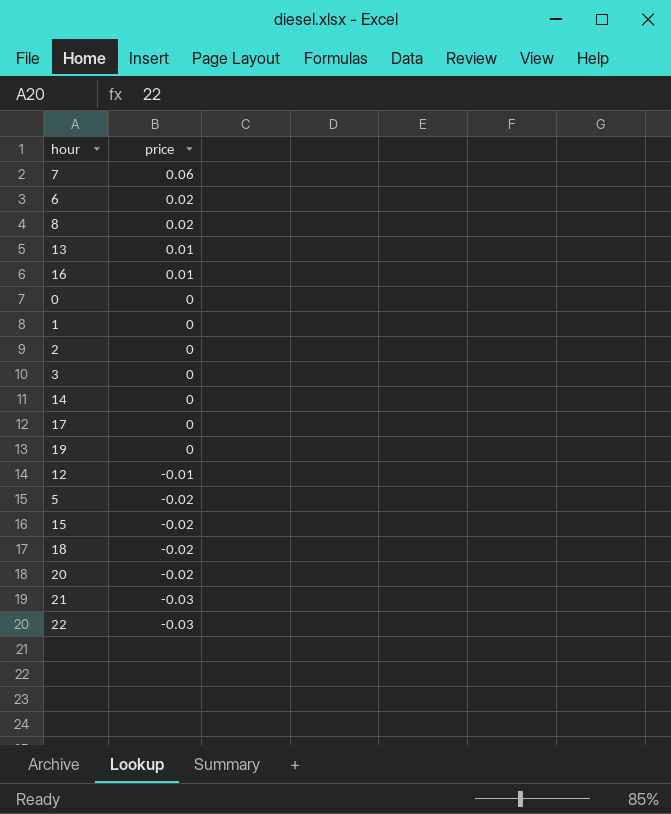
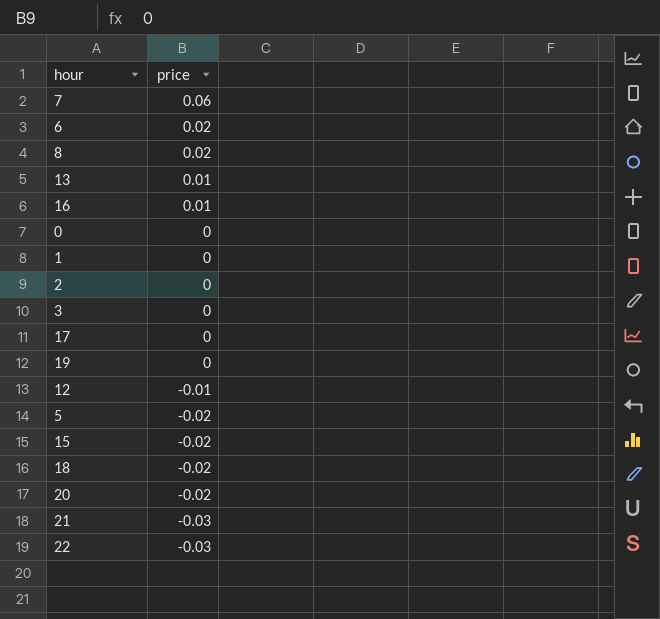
row 14: 0 -> none

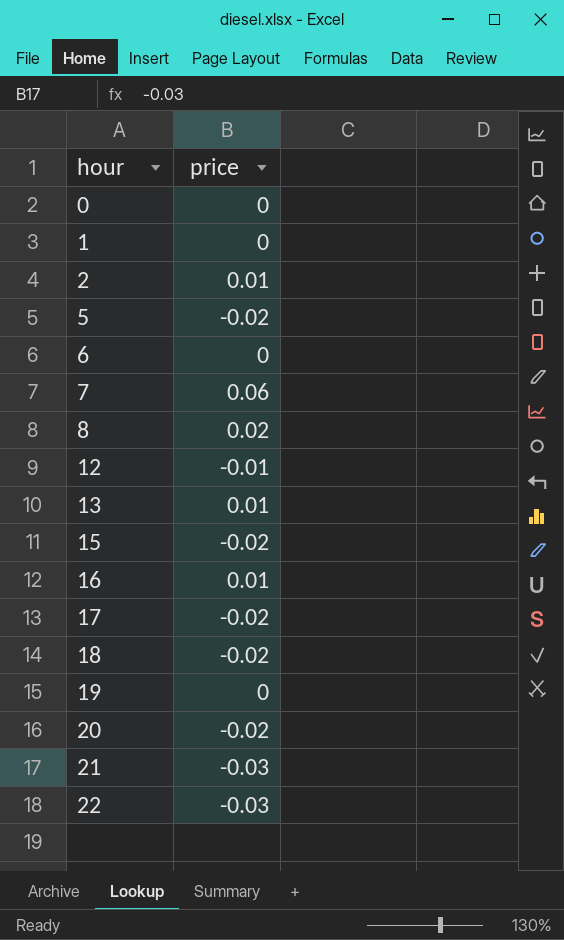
row order: price descending -> hour ascending
row 3: 0 -> none
2 | price: 0 -> 0.01
6 | price: 0.02 -> 0
17 | price: 0 -> -0.02

